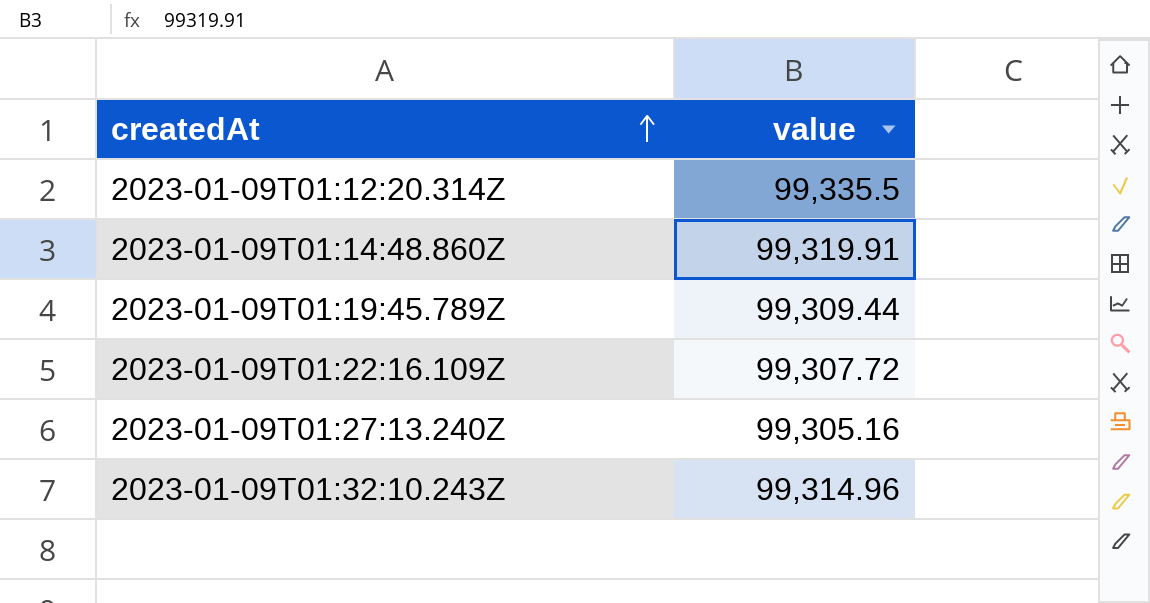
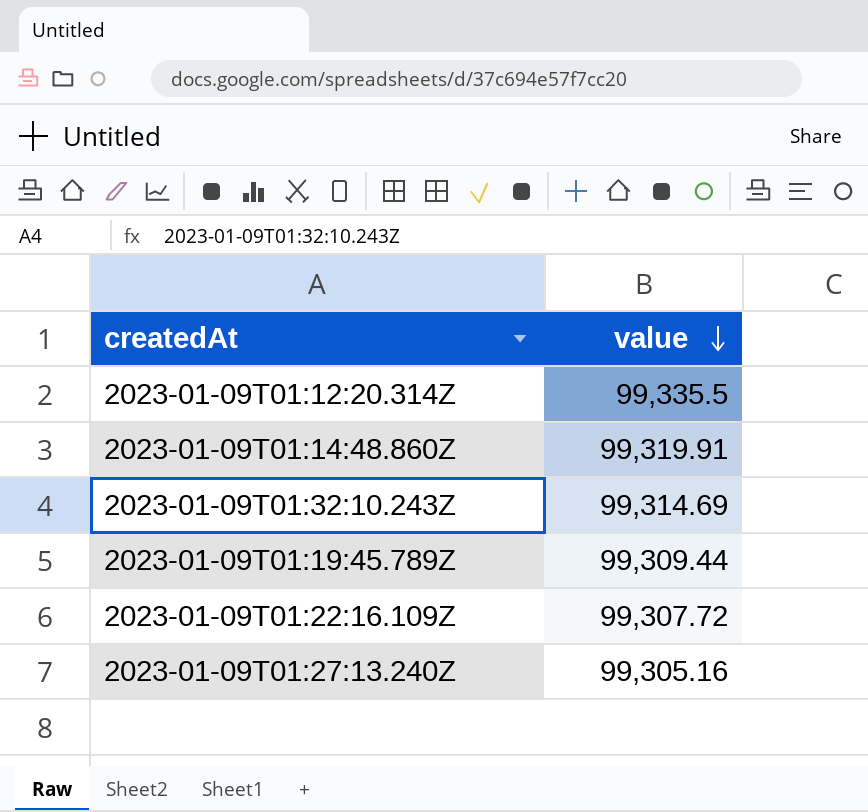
row order: createdAt ascending -> value descending
2023-01-09T01:32:10.243Z | value: 99,314.96 -> 99,314.69

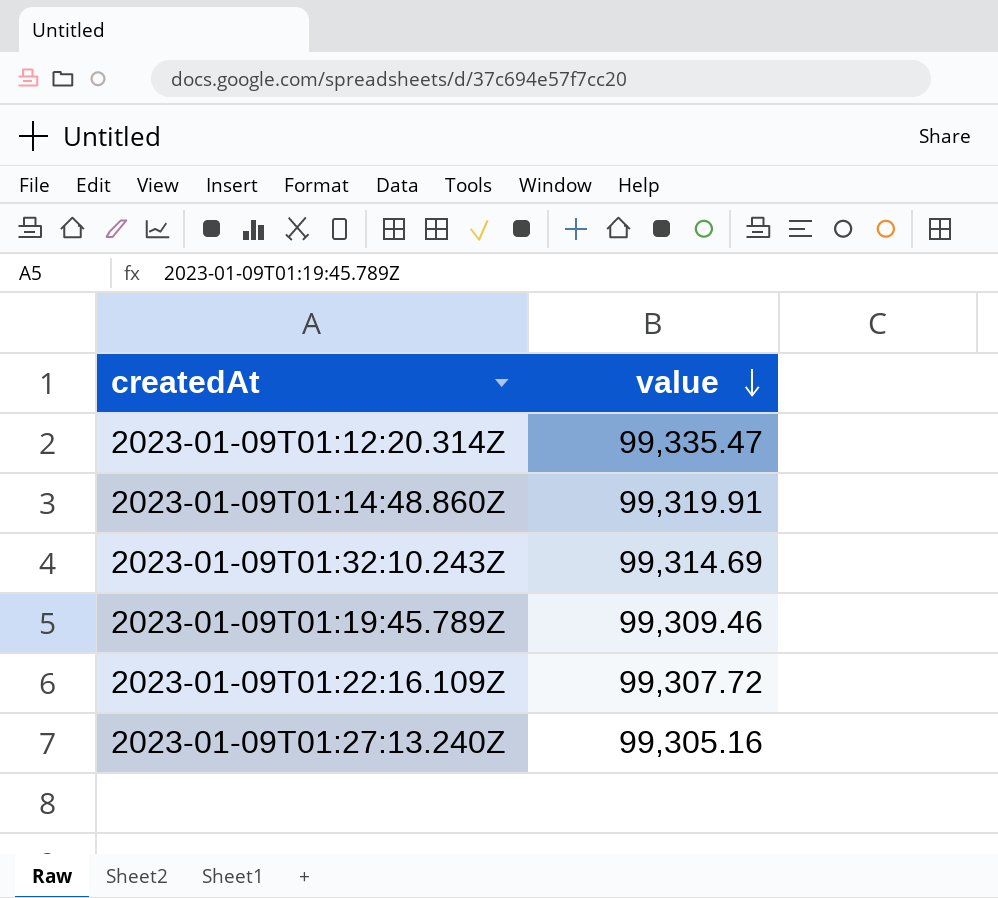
2023-01-09T01:12:20.314Z | value: 99,335.5 -> 99,335.47
2023-01-09T01:19:45.789Z | value: 99,309.44 -> 99,309.46

